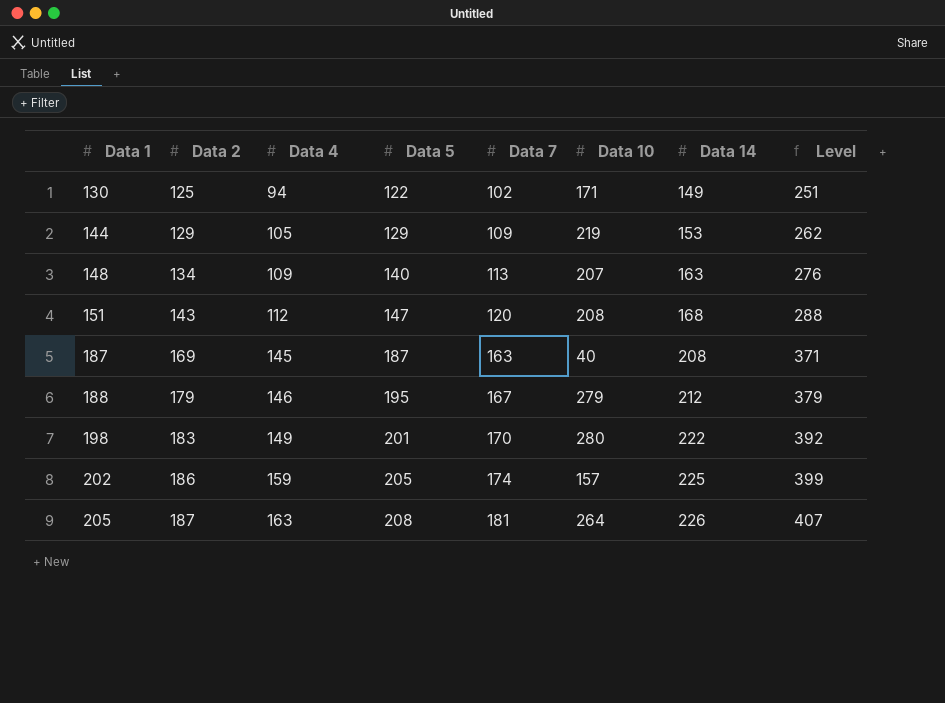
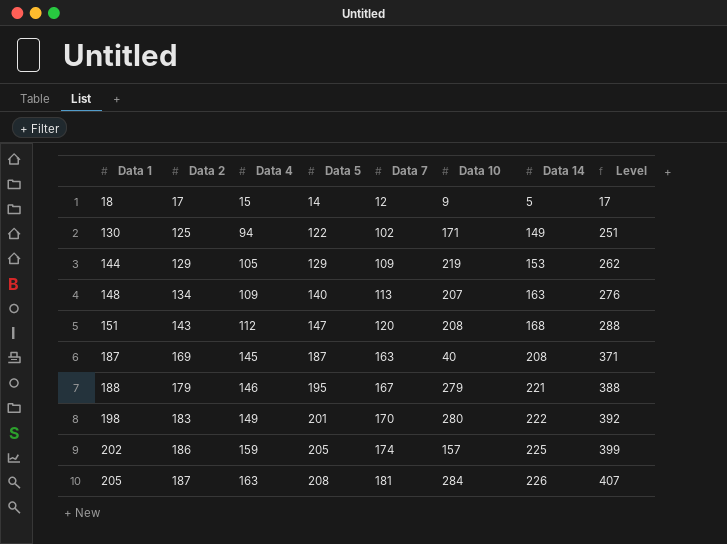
row 18: none -> 17 | 15 | 14 | 12 | 9 | 5 | 17
188 | Data 14: 212 -> 221
188 | Level: 379 -> 388
205 | Data 10: 264 -> 284

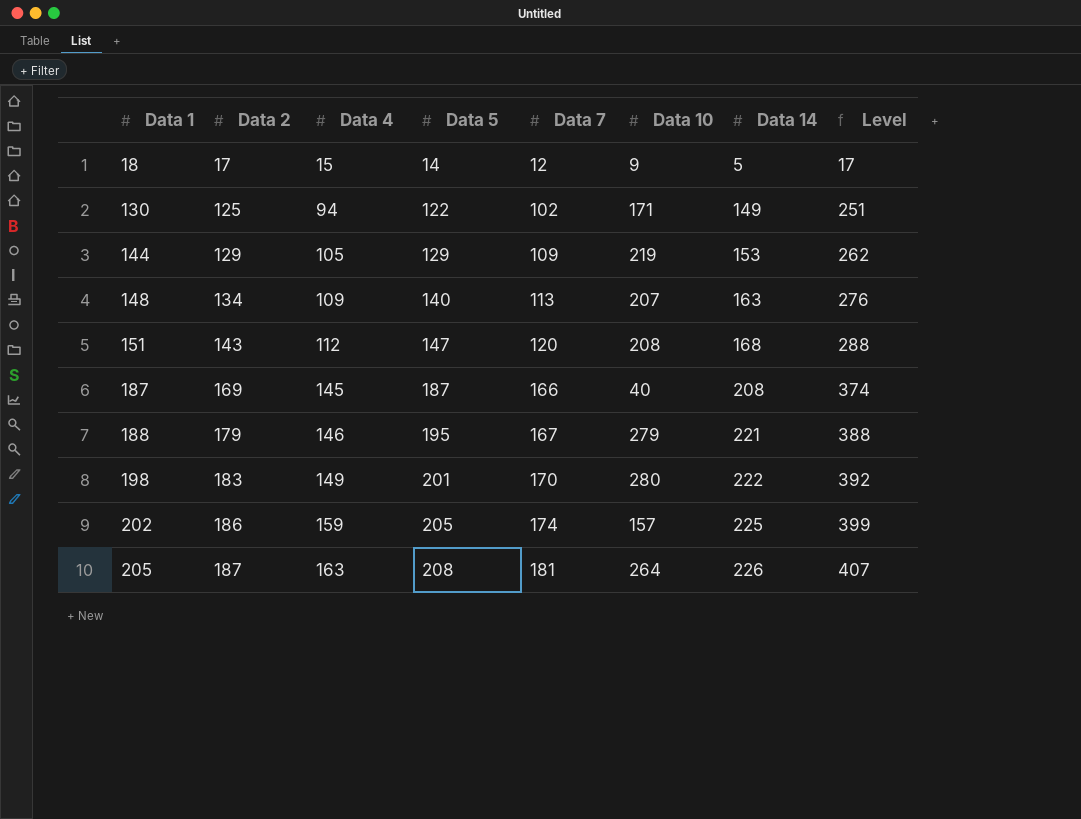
187 | Data 7: 163 -> 166
187 | Level: 371 -> 374
205 | Data 10: 284 -> 264

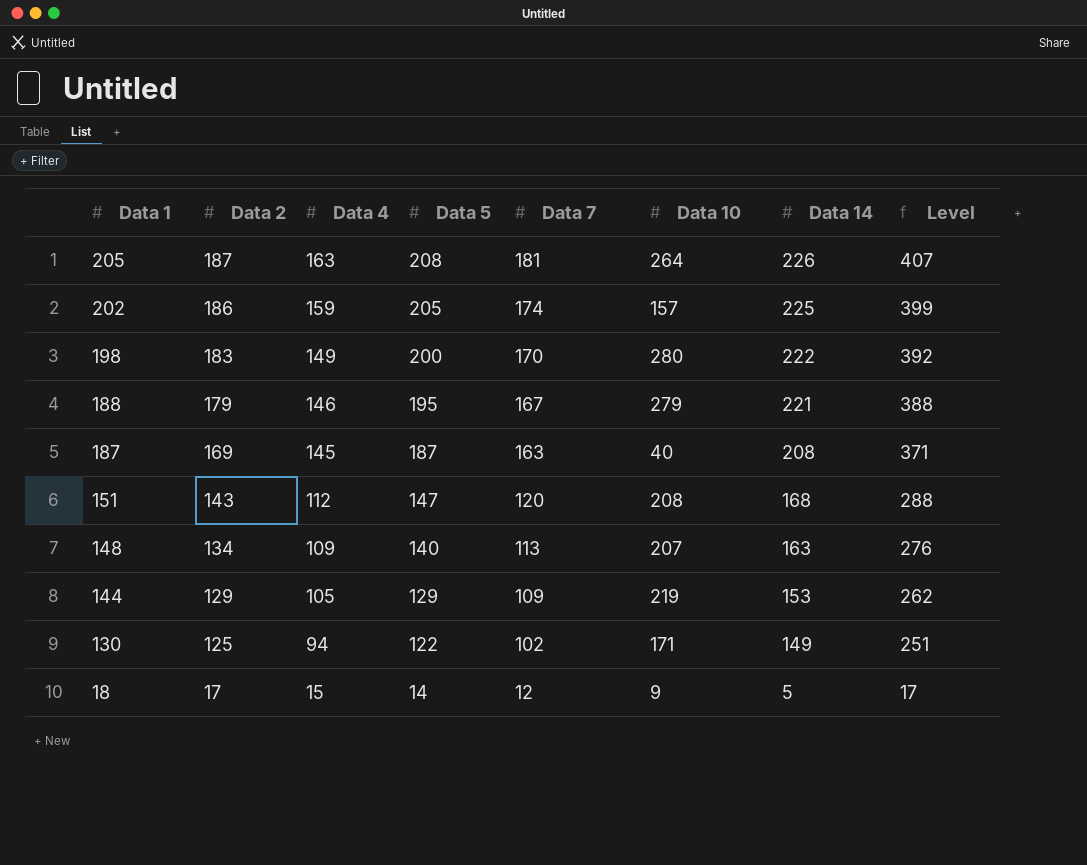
row order: Data 1 ascending -> Data 1 descending
198 | Data 5: 201 -> 200
187 | Data 7: 166 -> 163
187 | Level: 374 -> 371

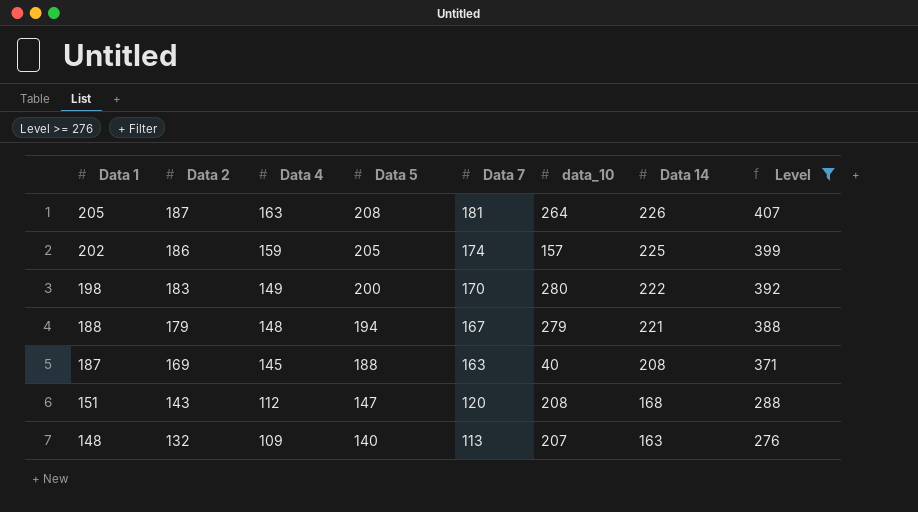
filter: none -> Level >= 276
column name: Data 10 -> data_10
188 | Data 4: 146 -> 148
188 | Data 5: 195 -> 194
187 | Data 5: 187 -> 188
148 | Data 2: 134 -> 132

